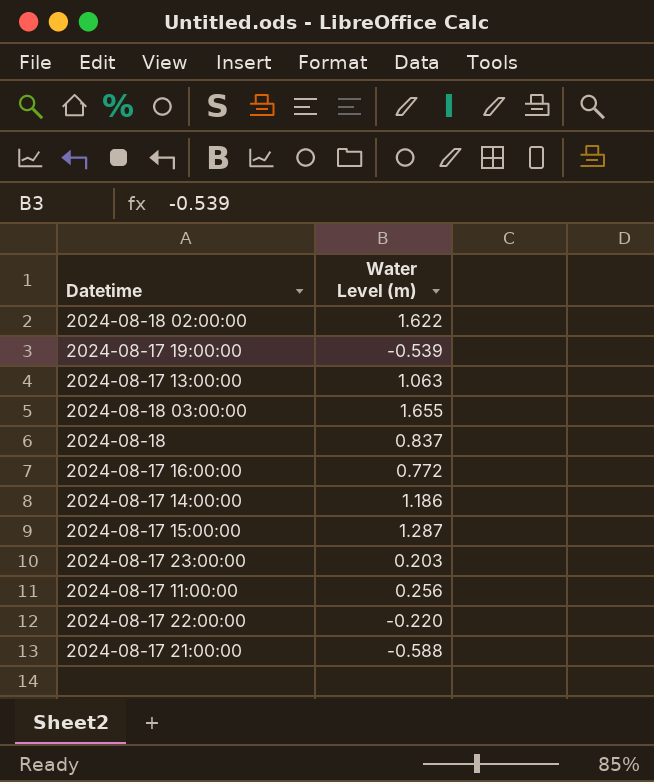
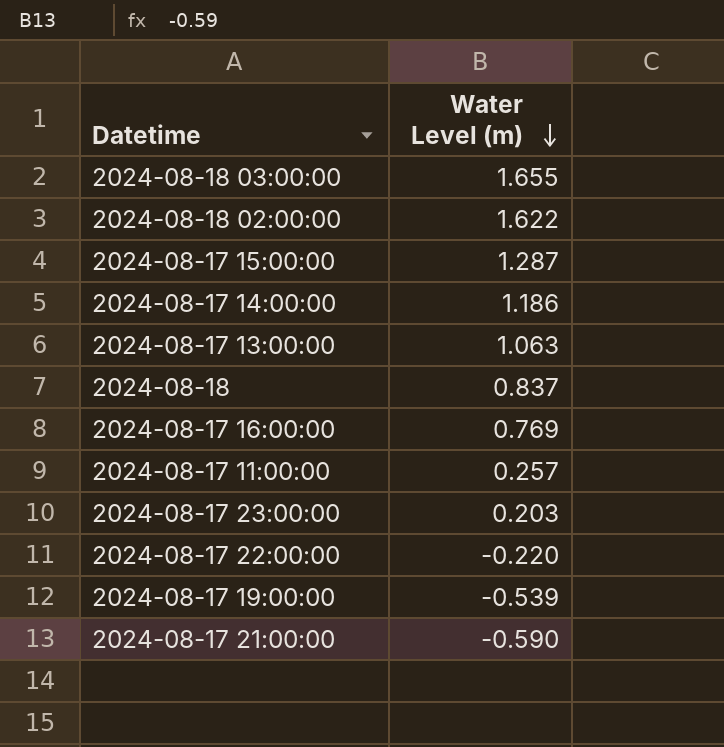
row order: none -> Water Level (m) descending
2024-08-17 16:00:00 | Water Level (m): 0.772 -> 0.769
2024-08-17 11:00:00 | Water Level (m): 0.256 -> 0.257
2024-08-17 21:00:00 | Water Level (m): -0.588 -> -0.590

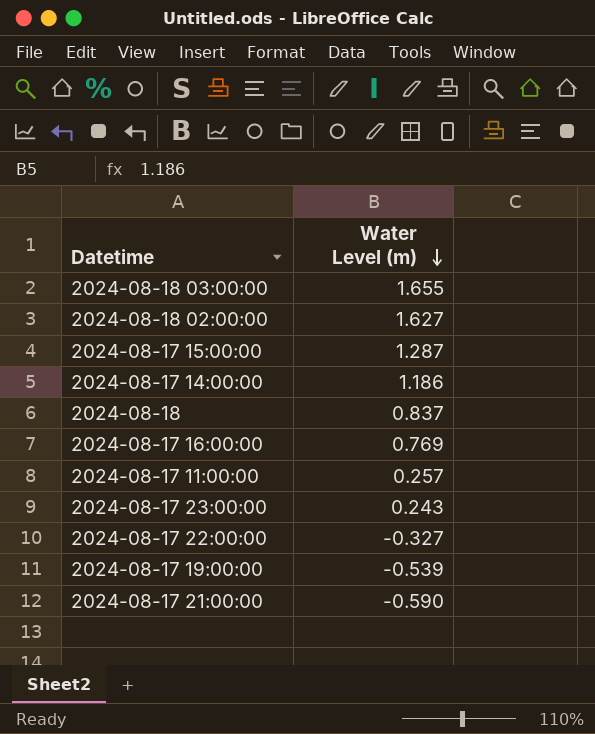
row 2024-08-17 13:00:00: 1.063 -> none
2024-08-18 02:00:00 | Water Level (m): 1.622 -> 1.627
2024-08-17 23:00:00 | Water Level (m): 0.203 -> 0.243
2024-08-17 22:00:00 | Water Level (m): -0.220 -> -0.327

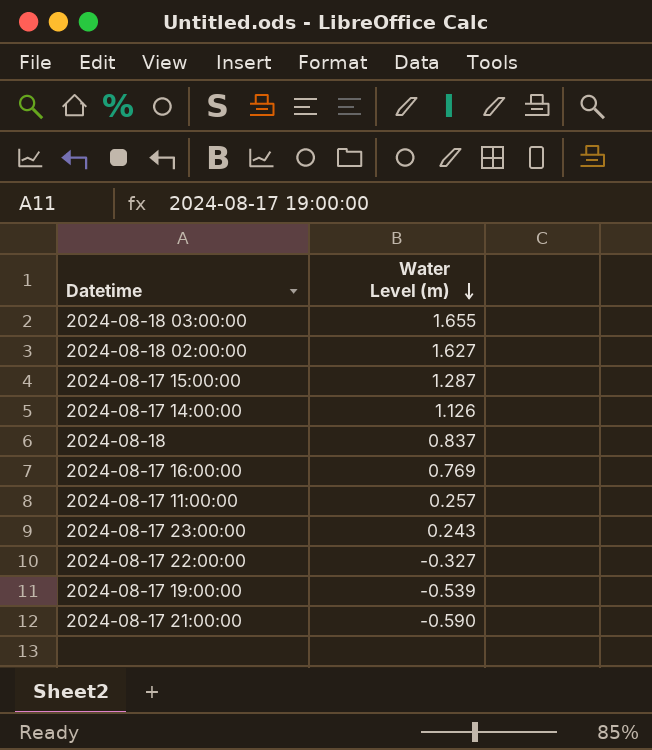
2024-08-17 14:00:00 | Water Level (m): 1.186 -> 1.126

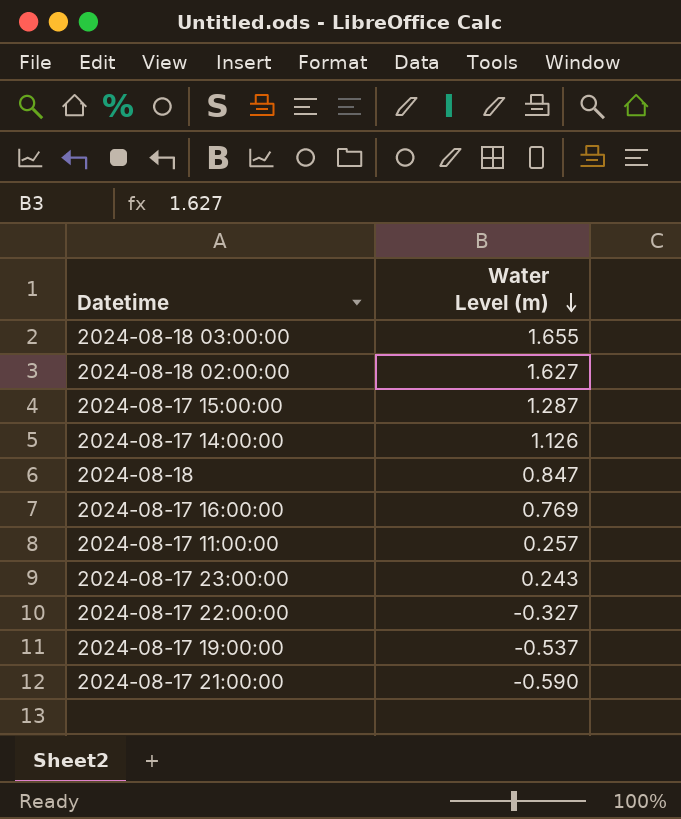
2024-08-18 | Water Level (m): 0.837 -> 0.847
2024-08-17 19:00:00 | Water Level (m): -0.539 -> -0.537

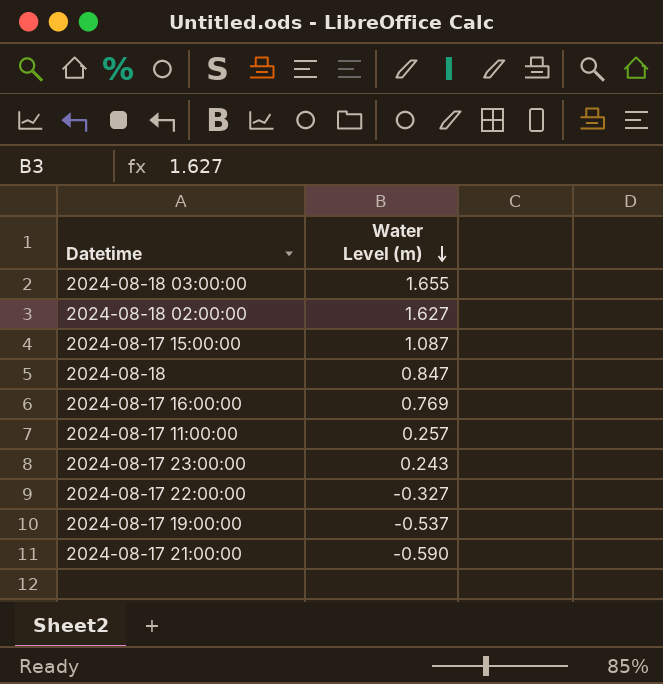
row 2024-08-17 14:00:00: 1.126 -> none
2024-08-17 15:00:00 | Water Level (m): 1.287 -> 1.087

